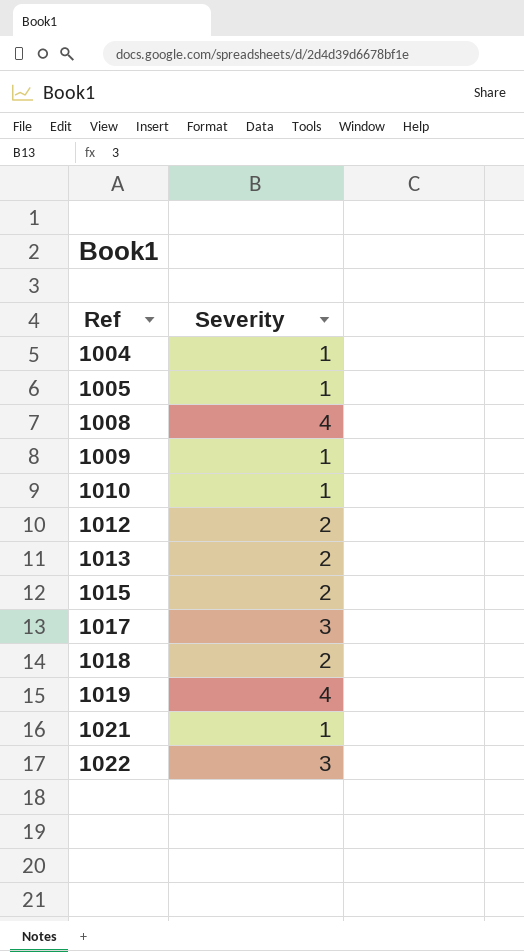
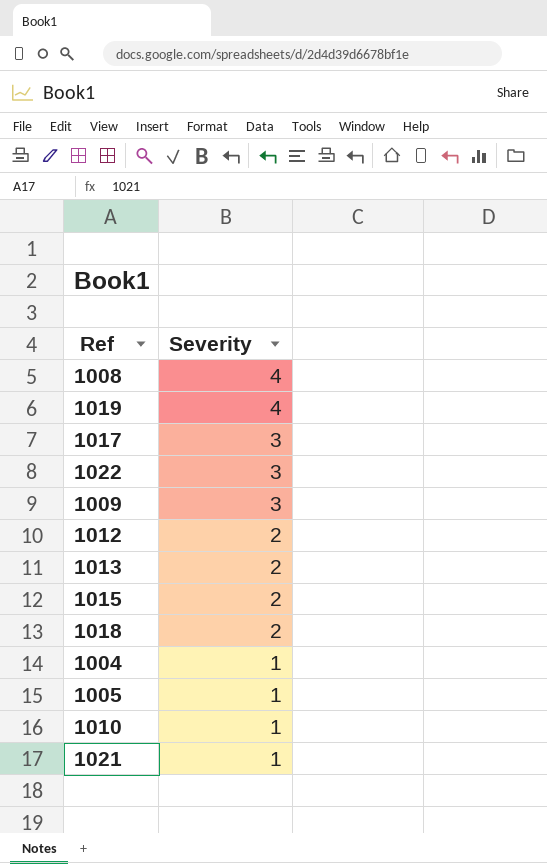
row order: Ref ascending -> Severity descending
1009 | Severity: 1 -> 3

